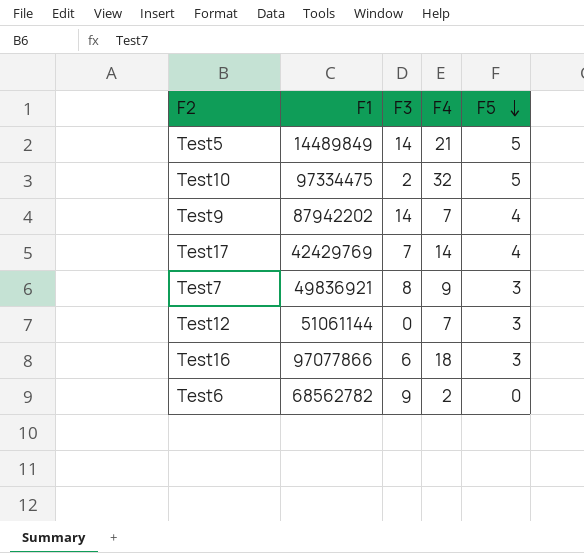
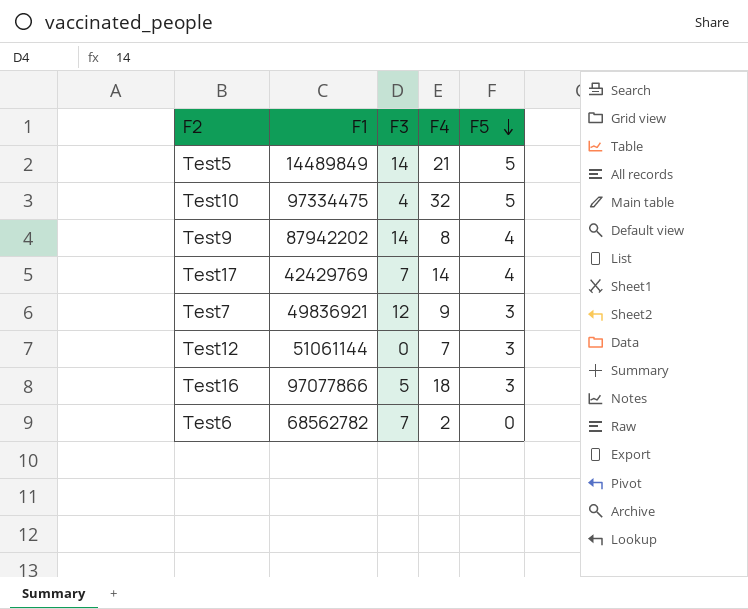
Test10 | F3: 2 -> 4
Test9 | F4: 7 -> 8
Test7 | F3: 8 -> 12
Test16 | F3: 6 -> 5
Test6 | F3: 9 -> 7

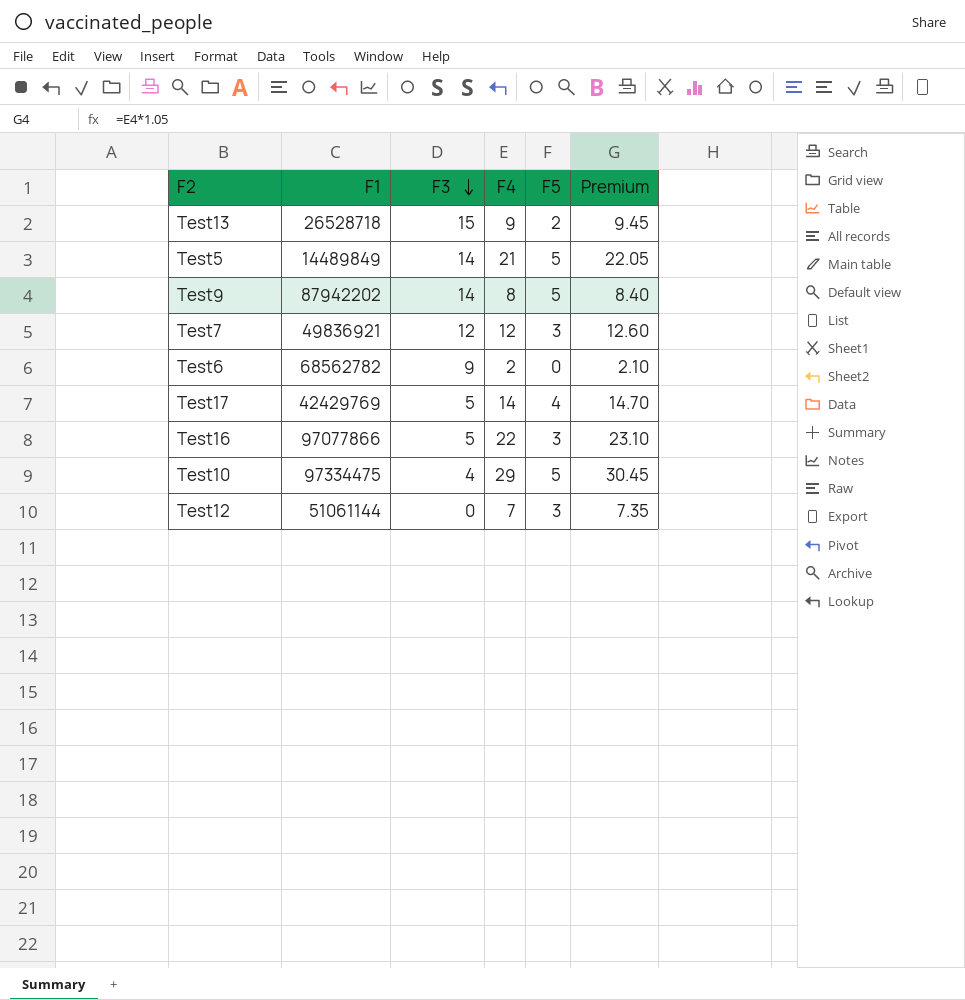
row order: F5 descending -> F3 descending
column Premium | formula: none -> [F4] * 1.05
row Test13: none -> 26528718 | 15 | 9 | 2 | 9.45
Test9 | F5: 4 -> 5
Test7 | F4: 9 -> 12
Test6 | F3: 7 -> 9
Test17 | F3: 7 -> 5
Test16 | F4: 18 -> 22
Test10 | F4: 32 -> 29

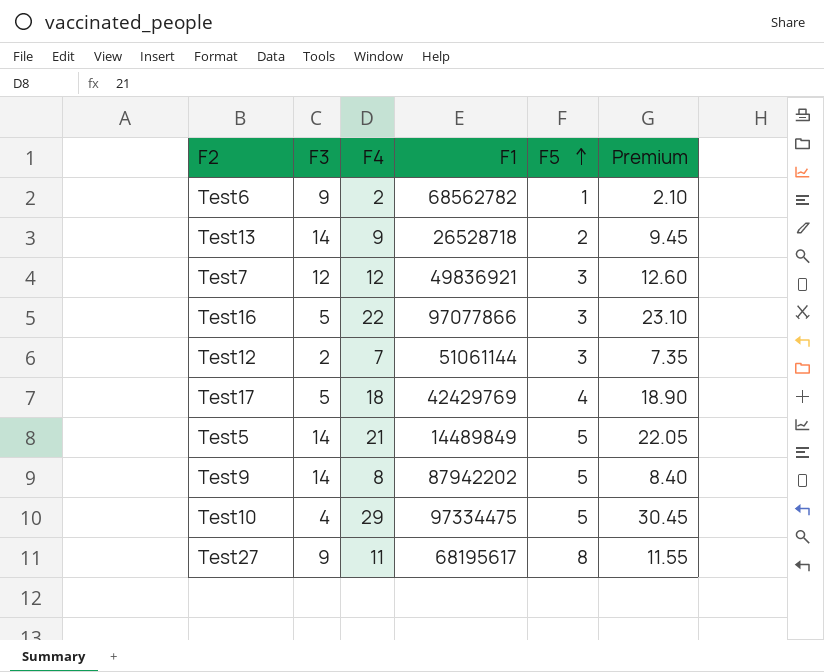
row order: F3 descending -> F5 ascending
column F1 | position: 2 -> 4
Test6 | F5: 0 -> 1
Test13 | F3: 15 -> 14
Test12 | F3: 0 -> 2
Test17 | F4: 14 -> 18
Test17 | Premium: 14.70 -> 18.90
row Test27: none -> 9 | 11 | 68195617 | 8 | 11.55

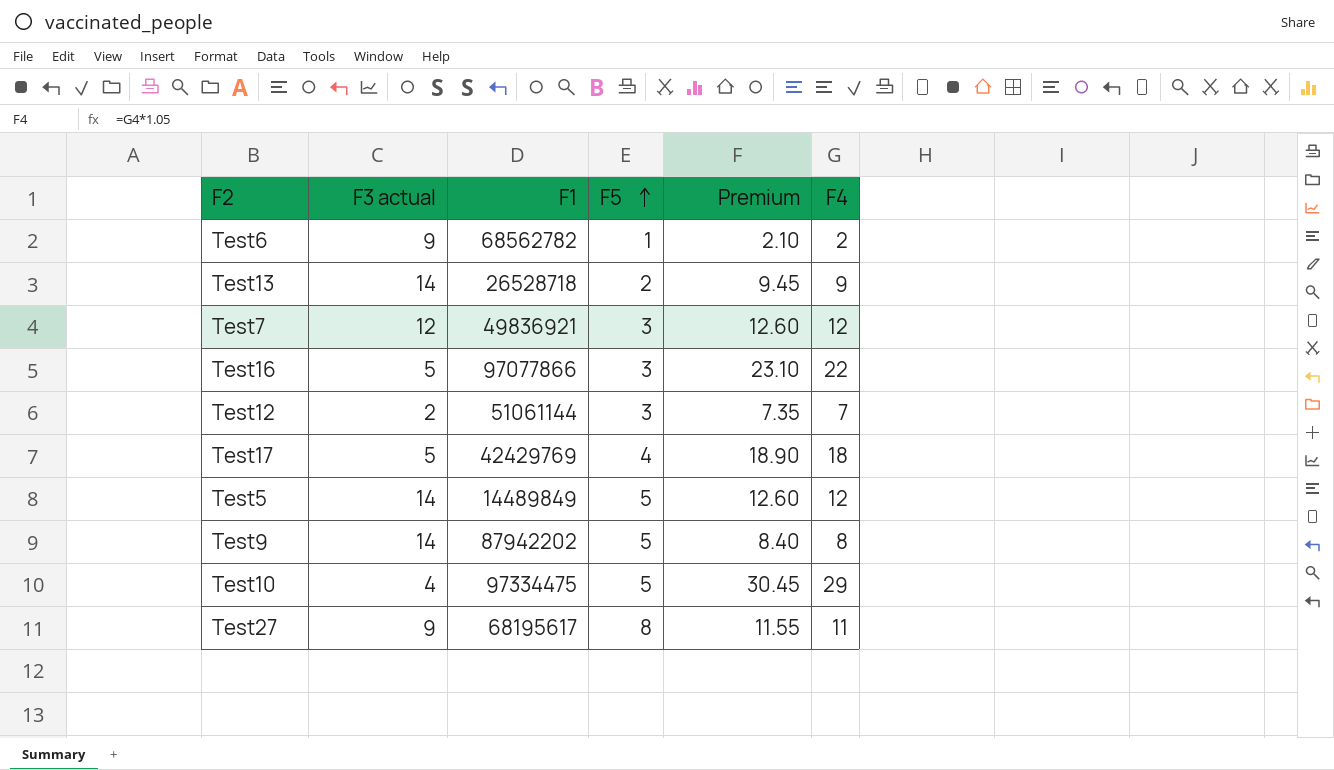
column name: F3 -> F3 actual
column F4 | position: 3 -> 6
Test5 | Premium: 22.05 -> 12.60
Test5 | F4: 21 -> 12

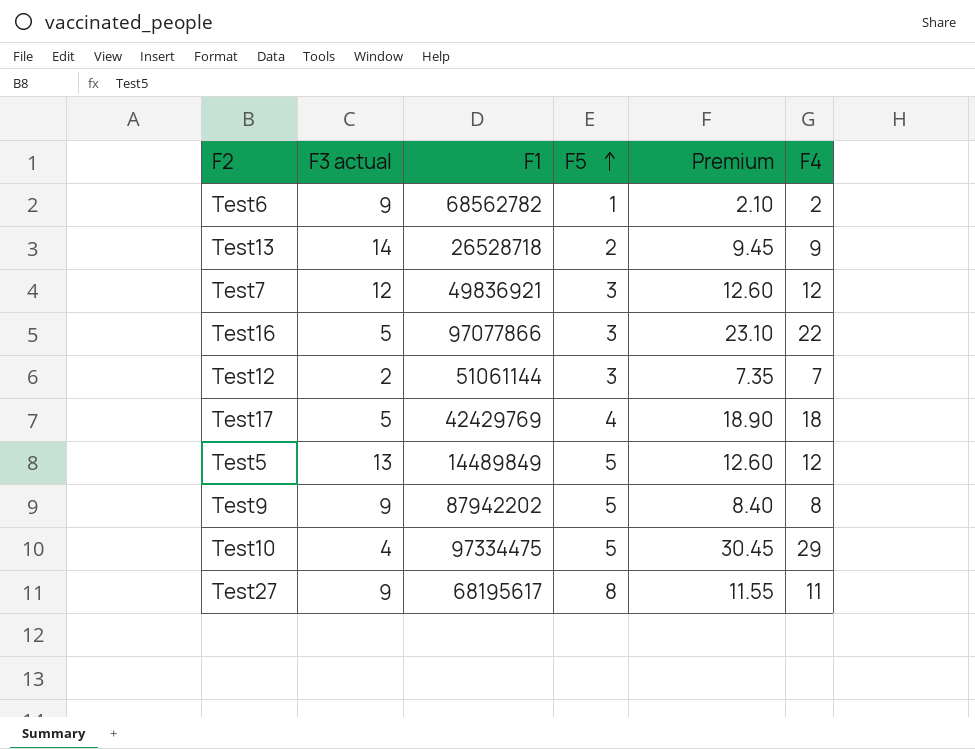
Test5 | F3 actual: 14 -> 13
Test9 | F3 actual: 14 -> 9

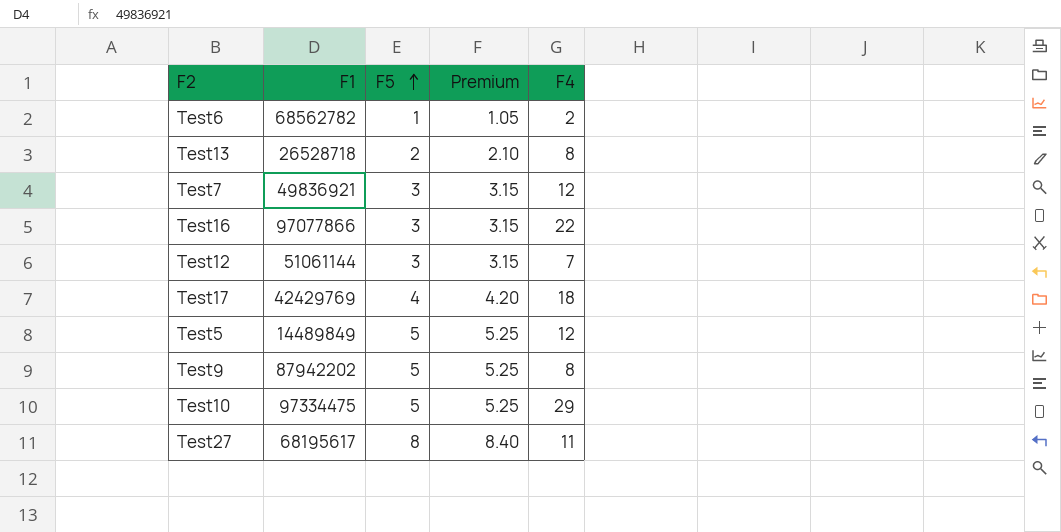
column F3 actual | position: 2 -> none
column Premium | formula: [F4] * 1.05 -> [F5] * 1.05
Test13 | F4: 9 -> 8

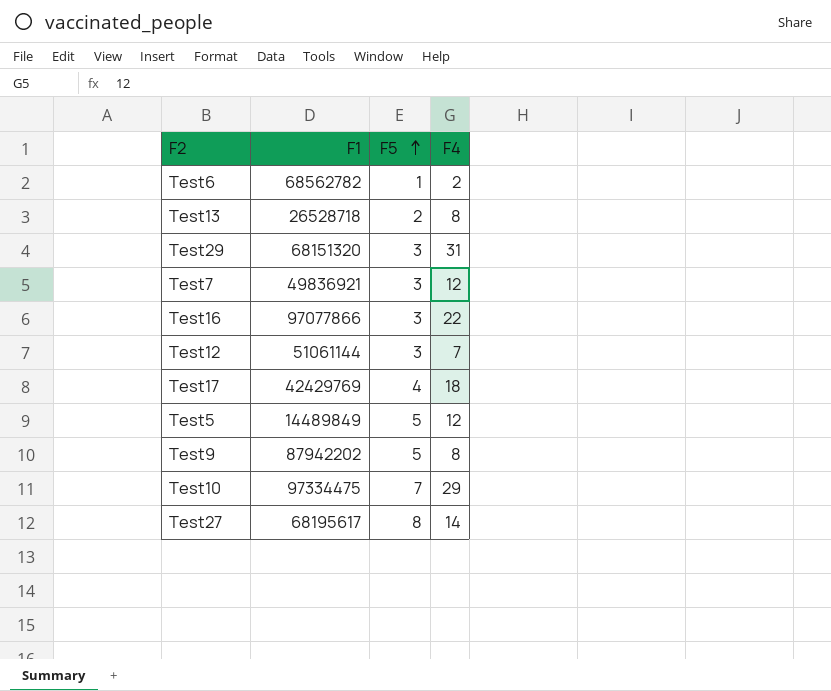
column Premium | formula: [F5] * 1.05 -> none
row Test29: none -> 68151320 | 3 | 31
Test10 | F5: 5 -> 7
Test27 | F4: 11 -> 14

